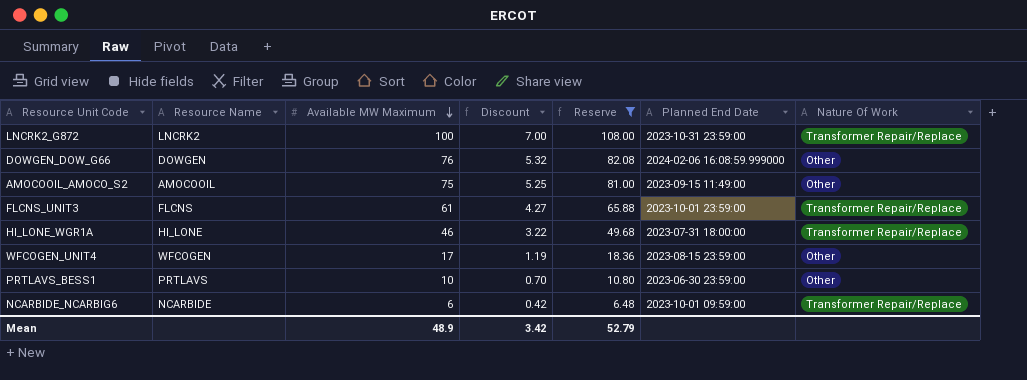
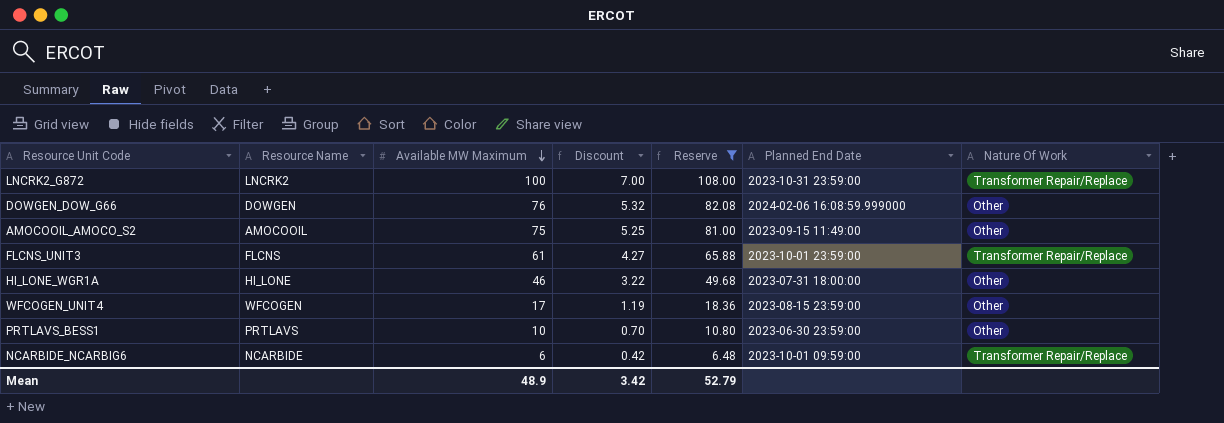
HI_LONE_WGR1A | Nature Of Work: Transformer Repair/Replace -> Other

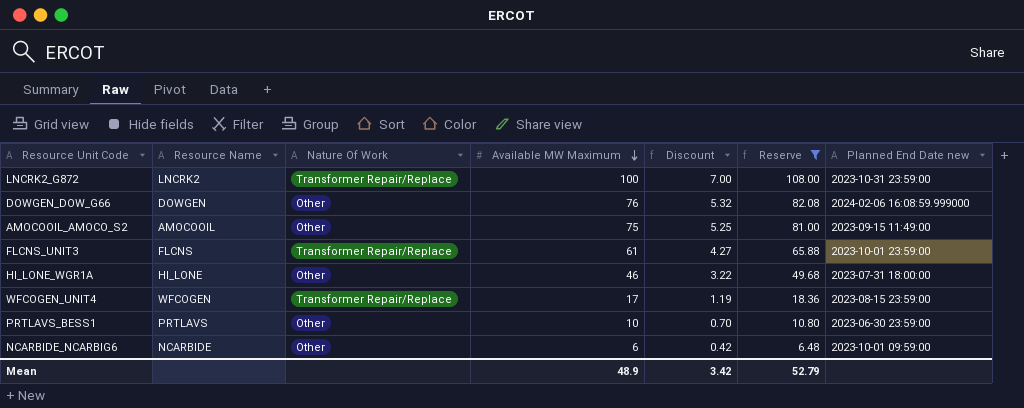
column Nature Of Work | position: 7 -> 3
column name: Planned End Date -> Planned End Date new
WFCOGEN_UNIT4 | Nature Of Work: Other -> Transformer Repair/Replace
NCARBIDE_NCARBIG6 | Nature Of Work: Transformer Repair/Replace -> Other

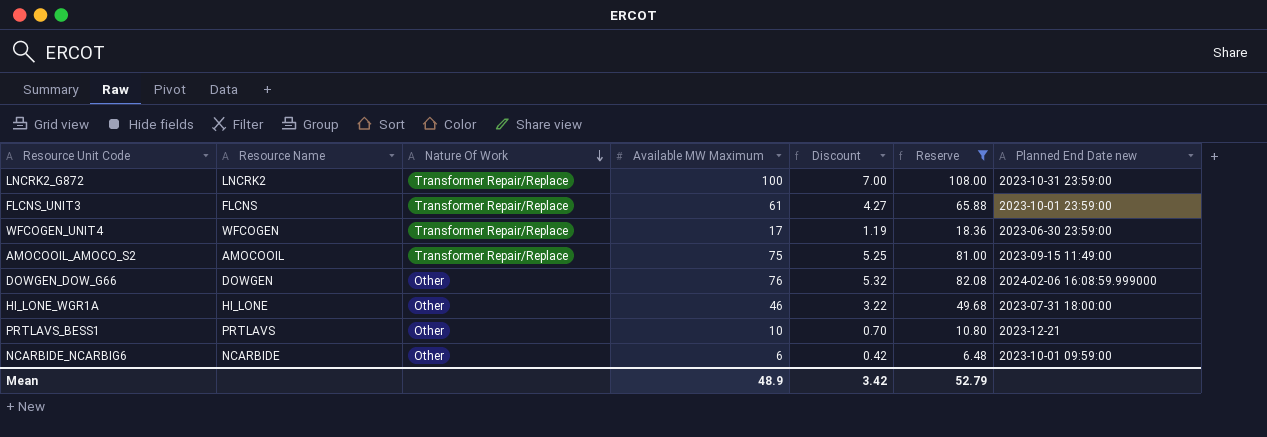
row order: Available MW Maximum descending -> Nature Of Work descending
WFCOGEN_UNIT4 | Planned End Date new: 2023-08-15 23:59:00 -> 2023-06-30 23:59:00
AMOCOOIL_AMOCO_S2 | Nature Of Work: Other -> Transformer Repair/Replace
PRTLAVS_BESS1 | Planned End Date new: 2023-06-30 23:59:00 -> 2023-12-21

